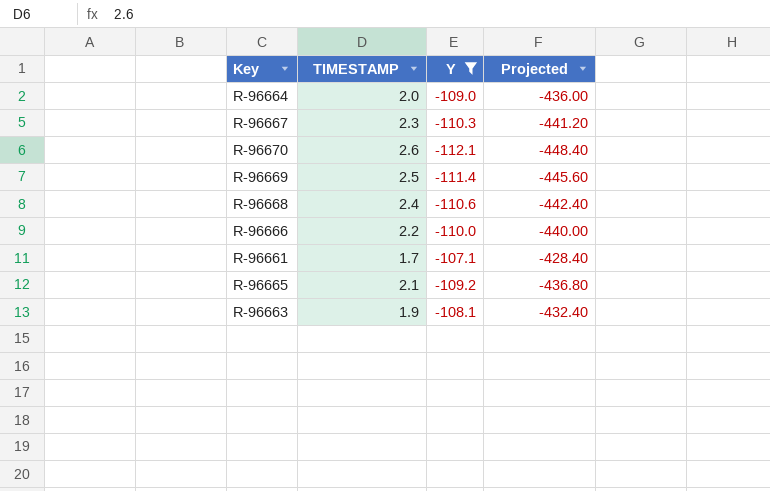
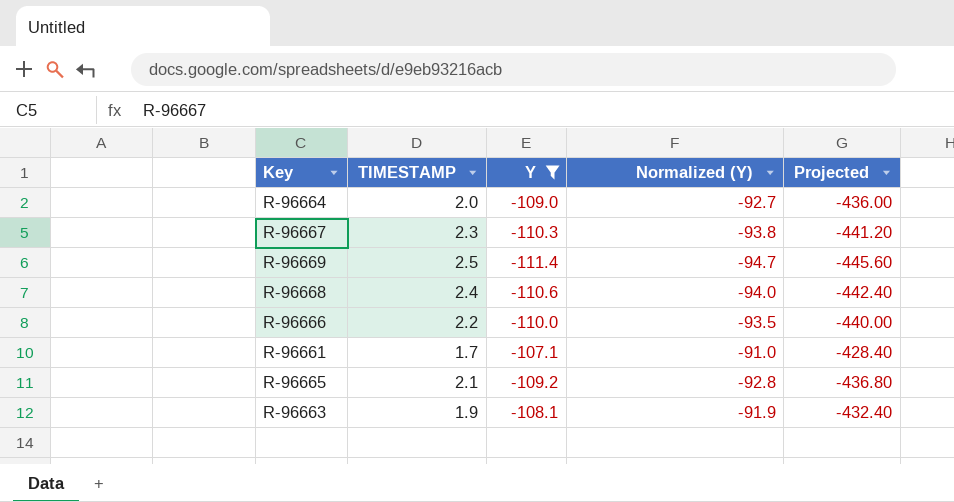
column Normalized (Y) | formula: none -> [Y] * 0.85
row R-96670: 2.6 | -112.1 | -448.40 -> none

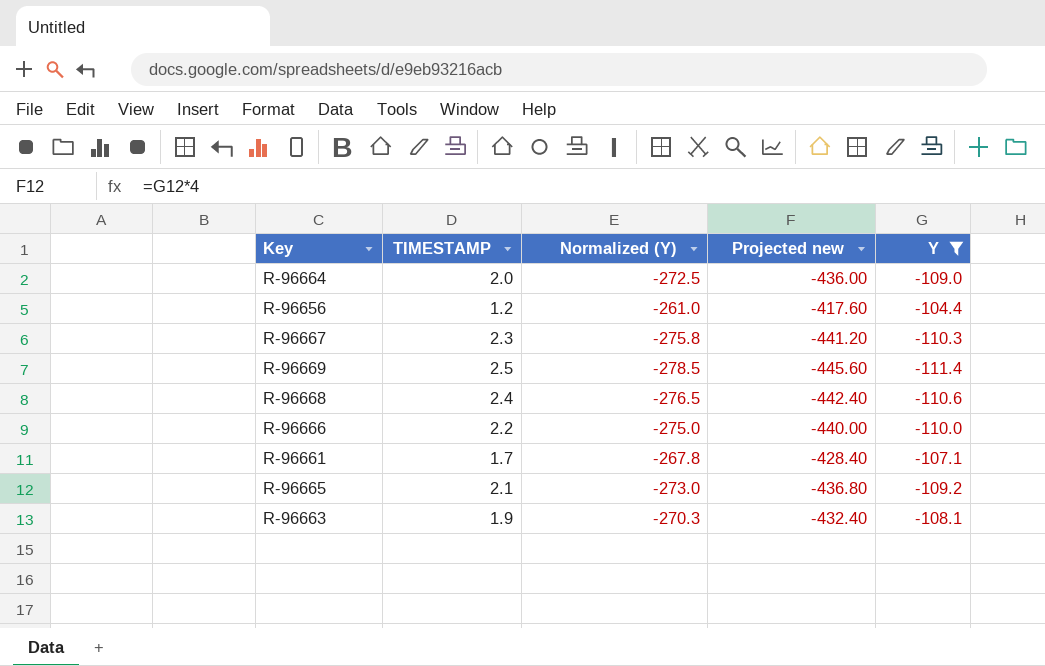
column Normalized (Y) | formula: [Y] * 0.85 -> [Y] * 2.5
column name: Projected -> Projected new
column Y | position: 3 -> 5
row R-96656: none -> 1.2 | -261.0 | -417.60 | -104.4

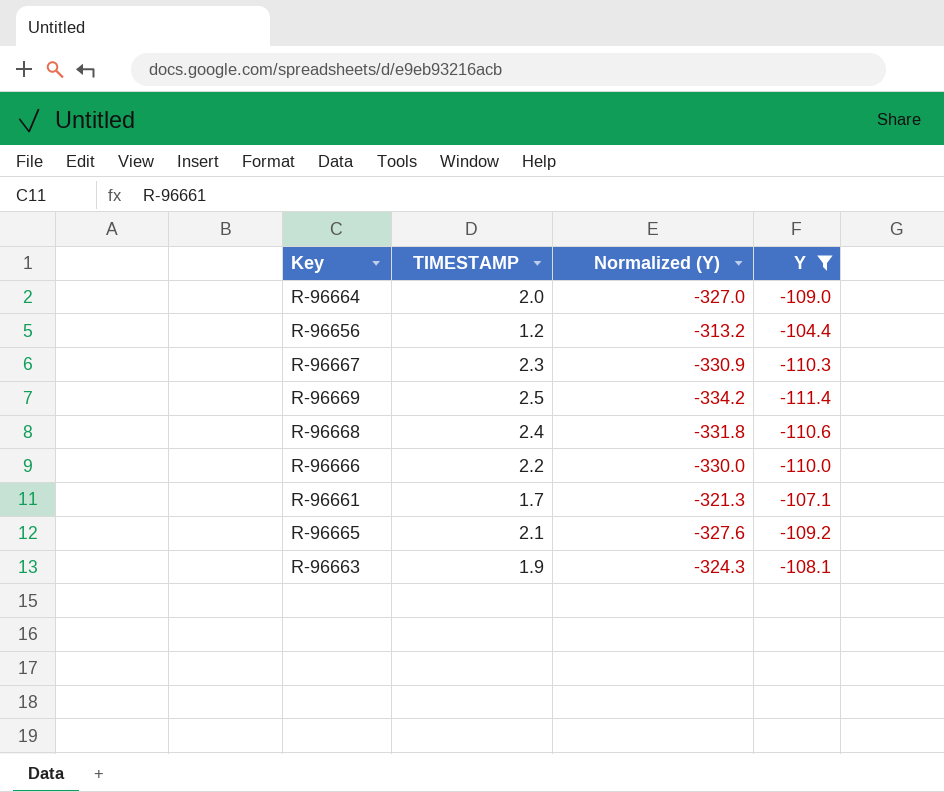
column Projected new | formula: [Y] * 4 -> none
column Normalized (Y) | formula: [Y] * 2.5 -> [Y] * 3

